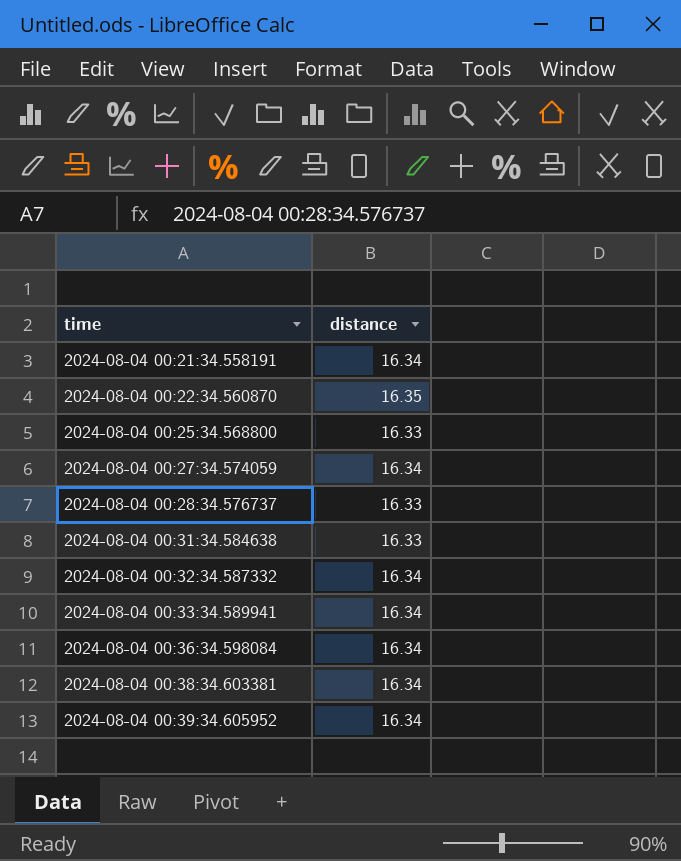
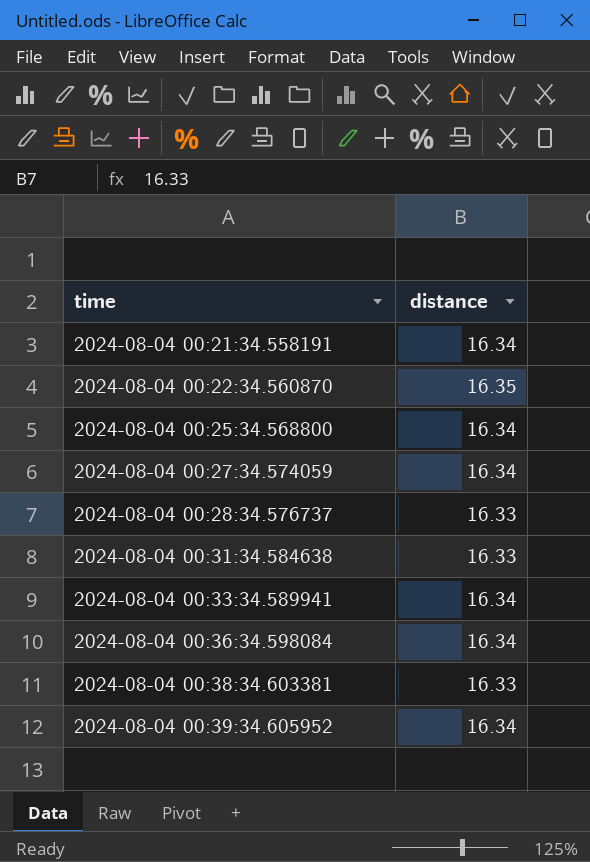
row 2024-08-04 00:32:34.587332: 16.34 -> none
2024-08-04 00:25:34.568800 | distance: 16.33 -> 16.34
2024-08-04 00:38:34.603381 | distance: 16.34 -> 16.33

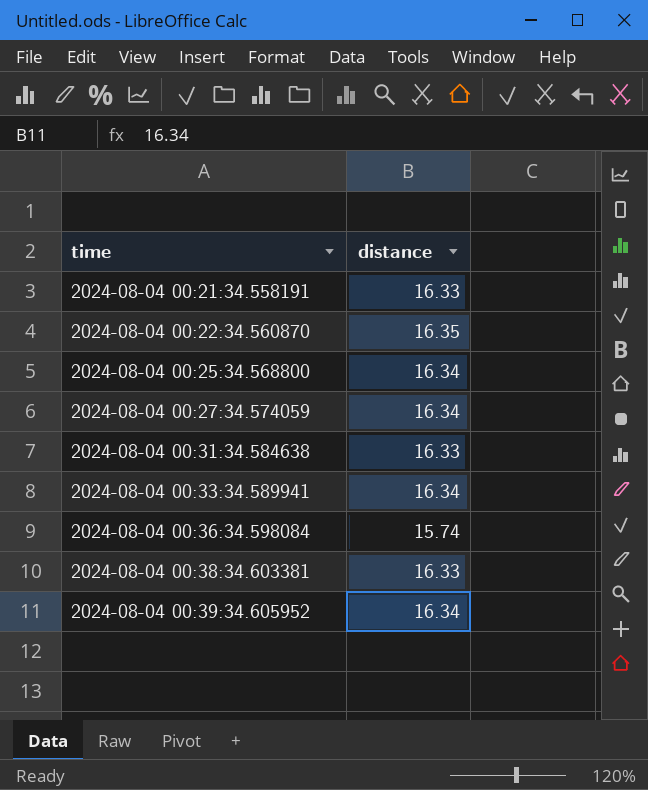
row 2024-08-04 00:28:34.576737: 16.33 -> none
2024-08-04 00:21:34.558191 | distance: 16.34 -> 16.33
2024-08-04 00:36:34.598084 | distance: 16.34 -> 15.74

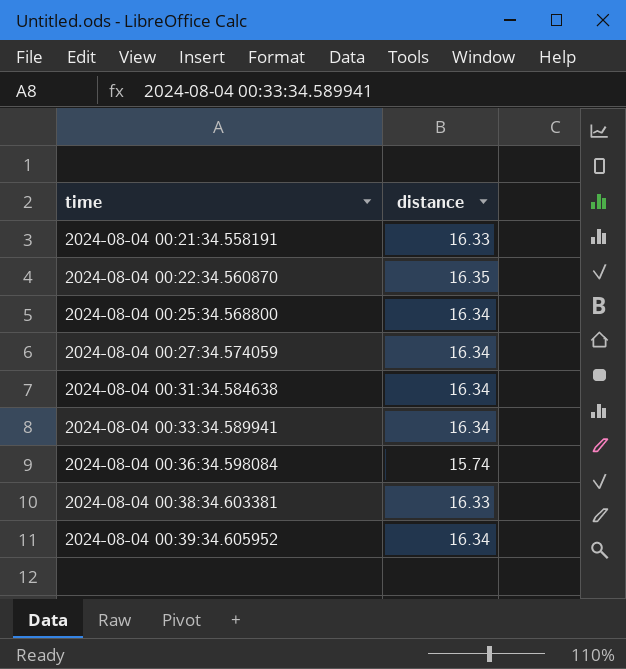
2024-08-04 00:31:34.584638 | distance: 16.33 -> 16.34

